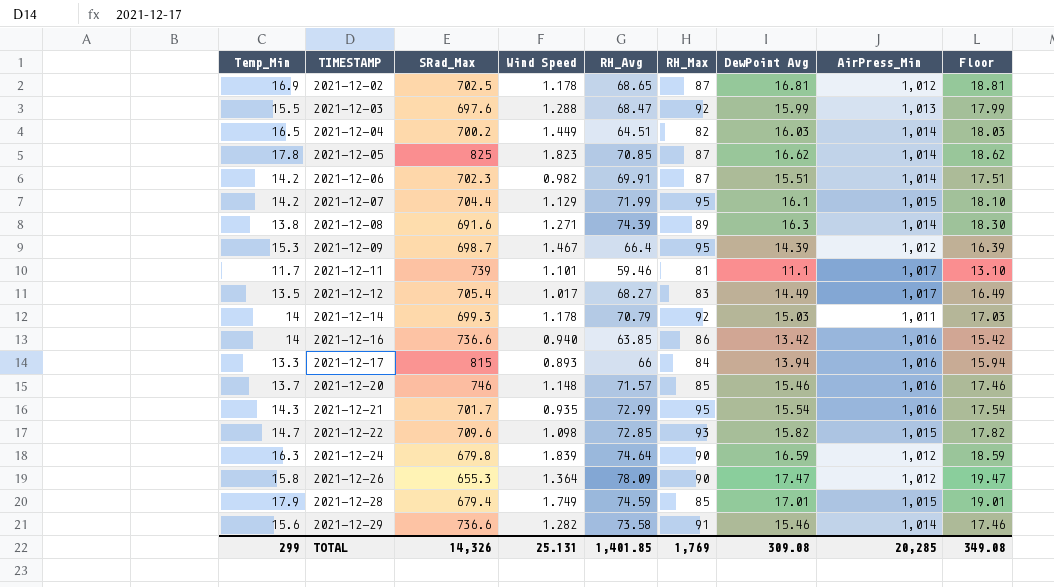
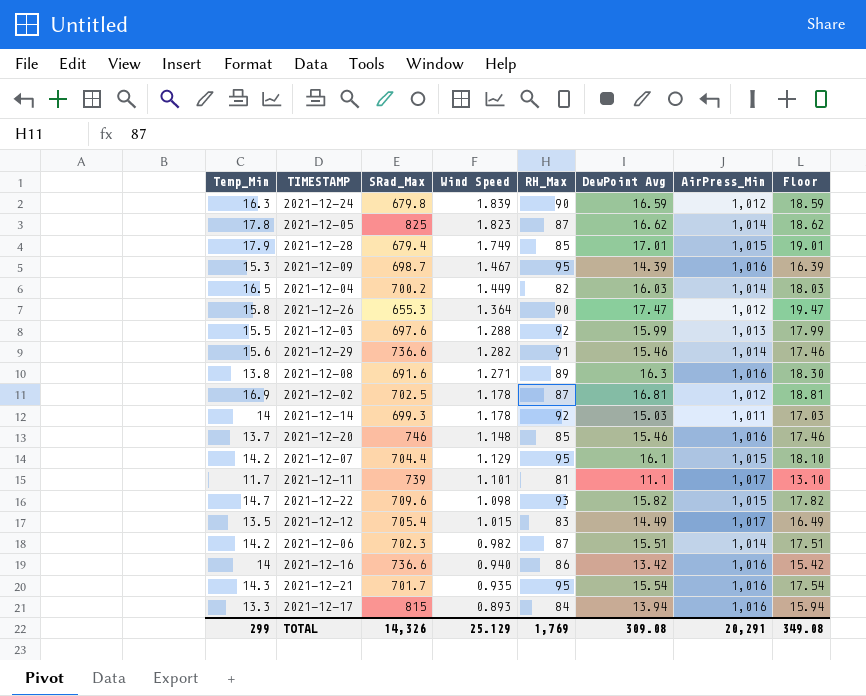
row order: TIMESTAMP ascending -> Wind Speed descending
column RH_Avg | position: 5 -> none
2021-12-09 | AirPress_Min: 1,012 -> 1,016
2021-12-08 | AirPress_Min: 1,014 -> 1,016
2021-12-12 | Wind Speed: 1.017 -> 1.015
TOTAL | Wind Speed: 25.131 -> 25.129
TOTAL | AirPress_Min: 20,285 -> 20,291

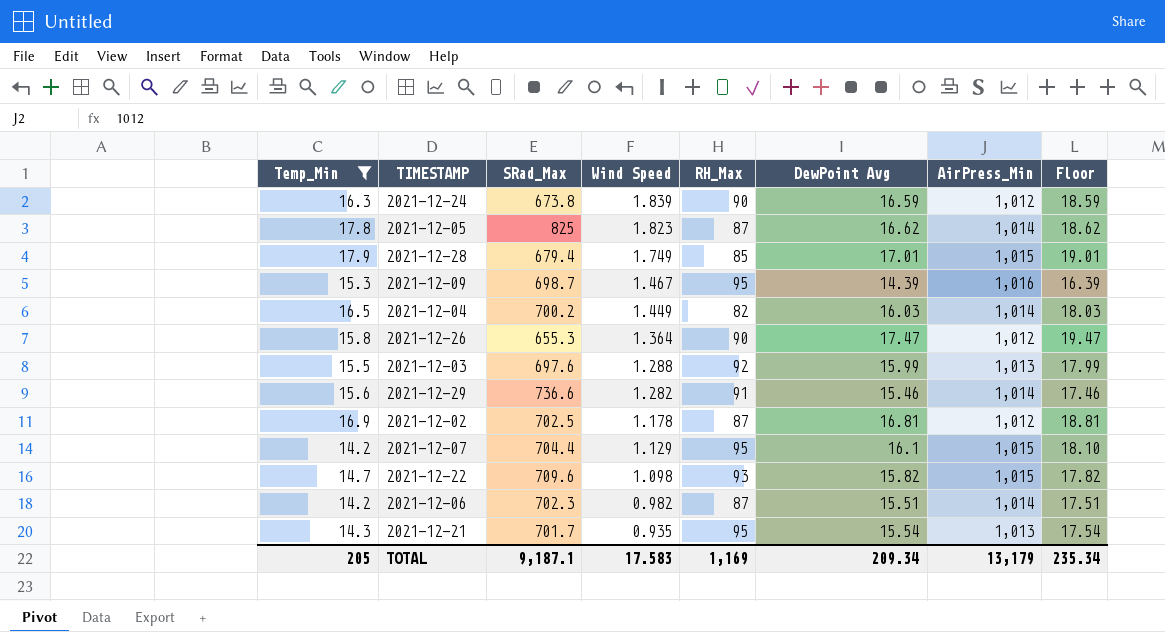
filter: none -> Temp_Min >= 14.2
2021-12-24 | SRad_Max: 679.8 -> 673.8
2021-12-21 | AirPress_Min: 1,016 -> 1,013
TOTAL | Temp_Min: 299 -> 205
TOTAL | SRad_Max: 14,326 -> 9,187.1
TOTAL | Wind Speed: 25.129 -> 17.583
TOTAL | RH_Max: 1,769 -> 1,169
TOTAL | DewPoint Avg: 309.08 -> 209.34
TOTAL | AirPress_Min: 20,291 -> 13,179
TOTAL | Floor: 349.08 -> 235.34

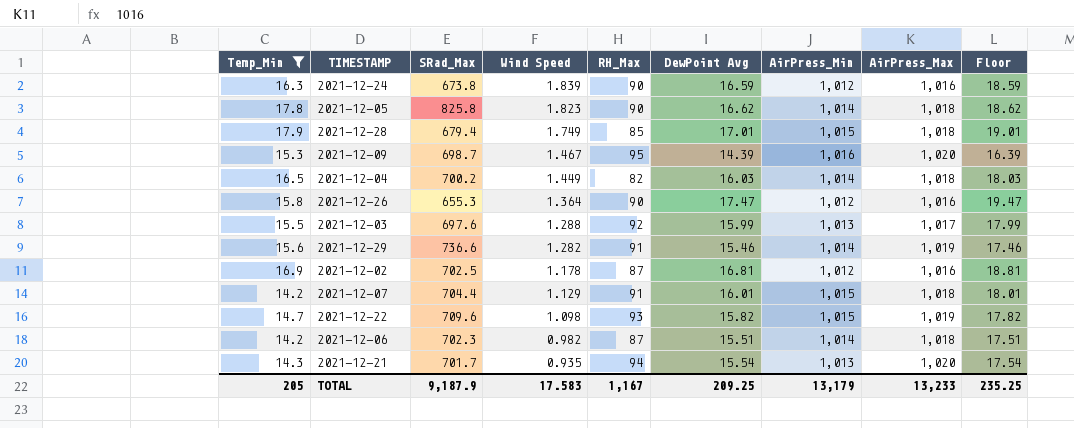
column AirPress_Max | position: none -> 8
2021-12-05 | SRad_Max: 825 -> 825.8
2021-12-05 | RH_Max: 87 -> 90
2021-12-07 | RH_Max: 95 -> 91
2021-12-07 | DewPoint Avg: 16.1 -> 16.01
2021-12-07 | Floor: 18.10 -> 18.01
2021-12-21 | RH_Max: 95 -> 94
TOTAL | SRad_Max: 9,187.1 -> 9,187.9
TOTAL | RH_Max: 1,169 -> 1,167
TOTAL | DewPoint Avg: 209.34 -> 209.25
TOTAL | Floor: 235.34 -> 235.25

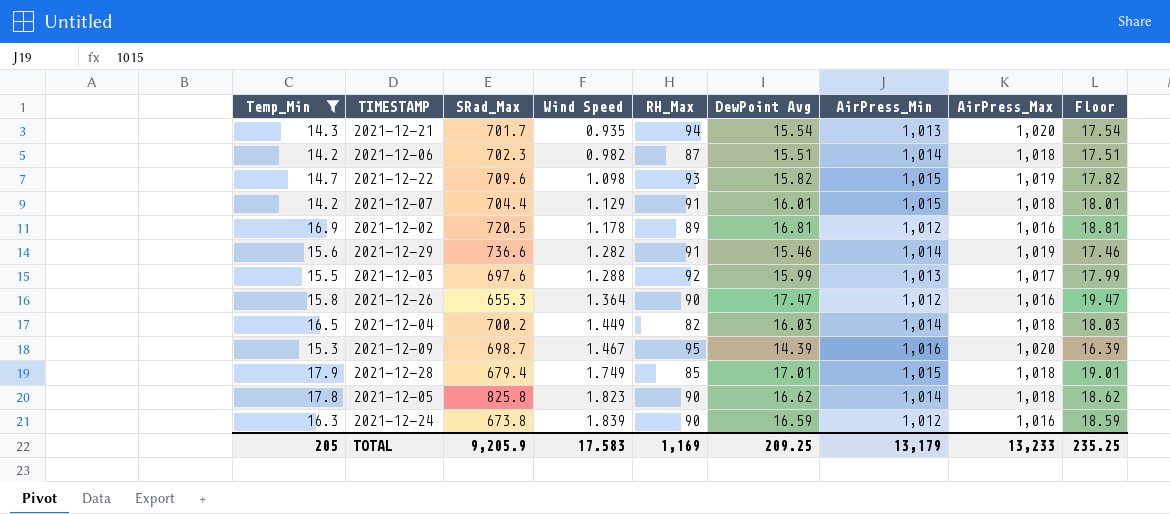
row order: Wind Speed descending -> Wind Speed ascending
2021-12-02 | SRad_Max: 702.5 -> 720.5
2021-12-02 | RH_Max: 87 -> 89
TOTAL | SRad_Max: 9,187.9 -> 9,205.9
TOTAL | RH_Max: 1,167 -> 1,169

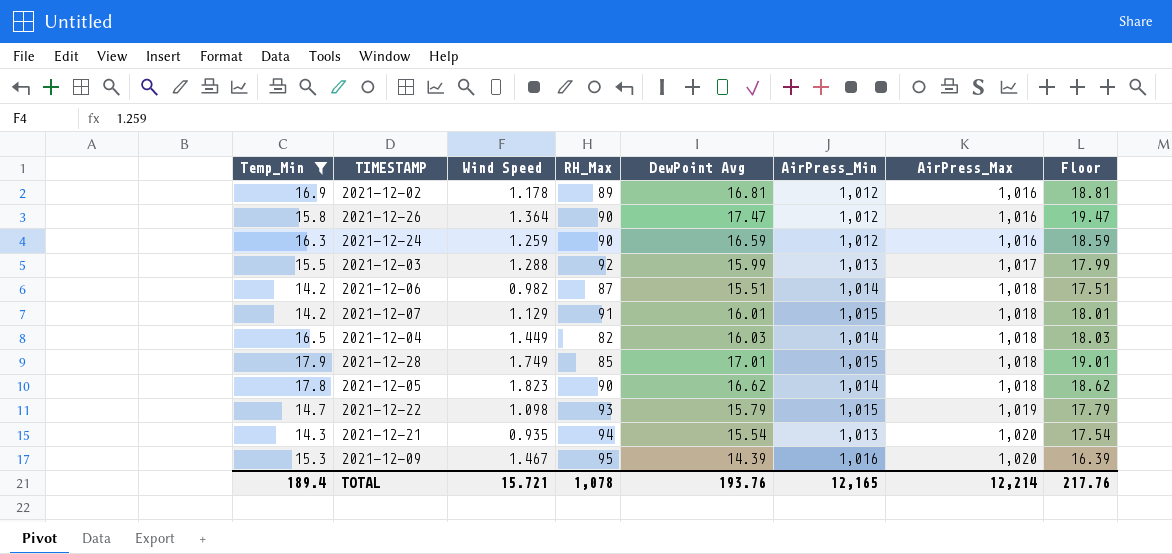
row order: Wind Speed ascending -> AirPress_Max ascending
column SRad_Max | position: 3 -> none
row 2021-12-29: 15.6 | 736.6 | 1.282 | 91 | 15.46 | 1,014 | 1,019 | 17.46 -> none
2021-12-24 | Wind Speed: 1.839 -> 1.259
2021-12-22 | DewPoint Avg: 15.82 -> 15.79
2021-12-22 | Floor: 17.82 -> 17.79
TOTAL | Temp_Min: 205 -> 189.4
TOTAL | Wind Speed: 17.583 -> 15.721
TOTAL | RH_Max: 1,169 -> 1,078
TOTAL | DewPoint Avg: 209.25 -> 193.76
TOTAL | AirPress_Min: 13,179 -> 12,165
TOTAL | AirPress_Max: 13,233 -> 12,214
TOTAL | Floor: 235.25 -> 217.76

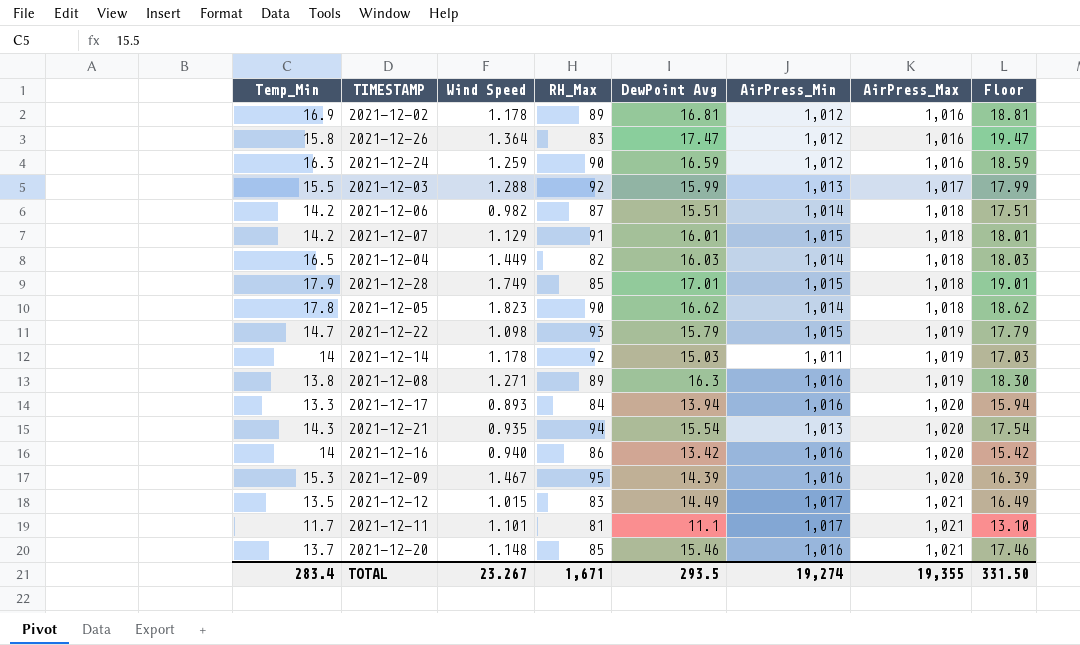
filter: Temp_Min >= 14.2 -> none
2021-12-26 | RH_Max: 90 -> 83
TOTAL | Temp_Min: 189.4 -> 283.4
TOTAL | Wind Speed: 15.721 -> 23.267
TOTAL | RH_Max: 1,078 -> 1,671
TOTAL | DewPoint Avg: 193.76 -> 293.5
TOTAL | AirPress_Min: 12,165 -> 19,274
TOTAL | AirPress_Max: 12,214 -> 19,355
TOTAL | Floor: 217.76 -> 331.50

